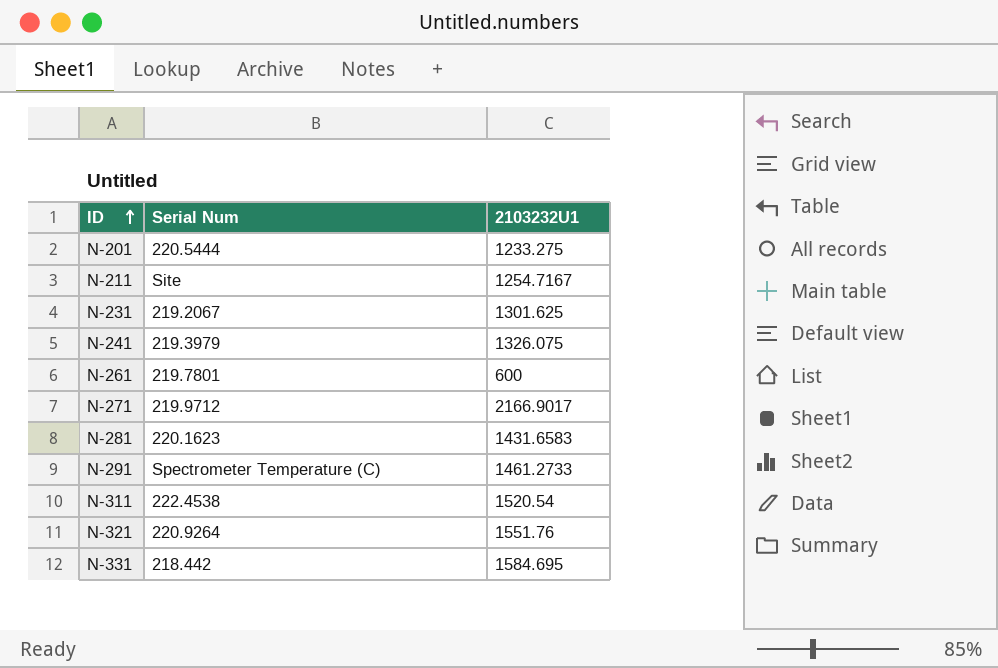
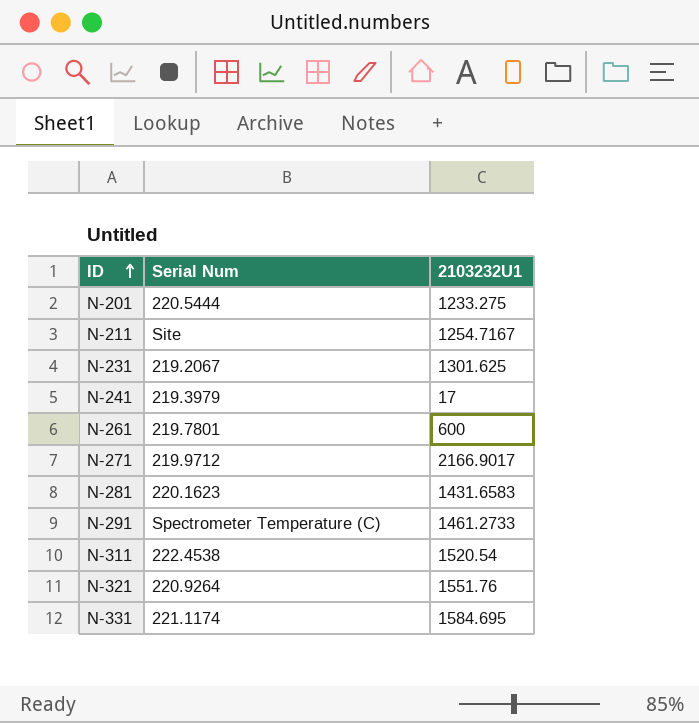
N-241 | 2103232U1: 1326.075 -> 17
N-331 | Serial Num: 218.442 -> 221.1174

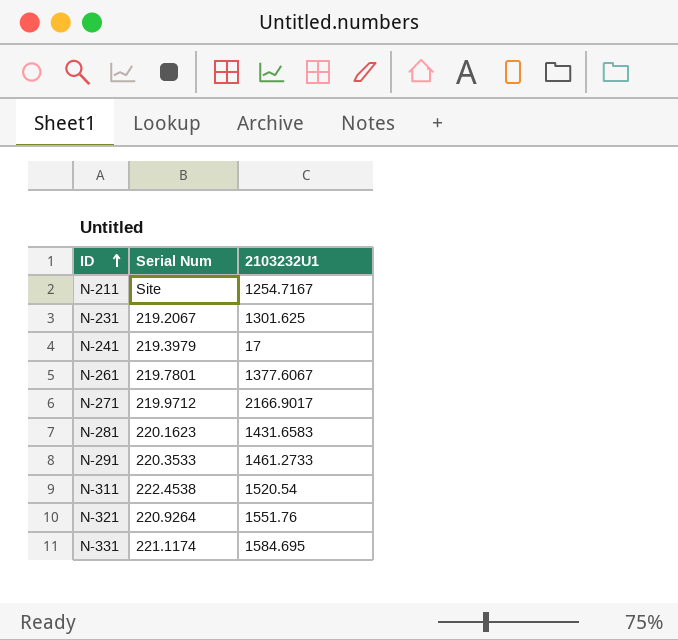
row N-201: 220.5444 | 1233.275 -> none
N-261 | 2103232U1: 600 -> 1377.6067
N-291 | Serial Num: Spectrometer Temperature (C) -> 220.3533

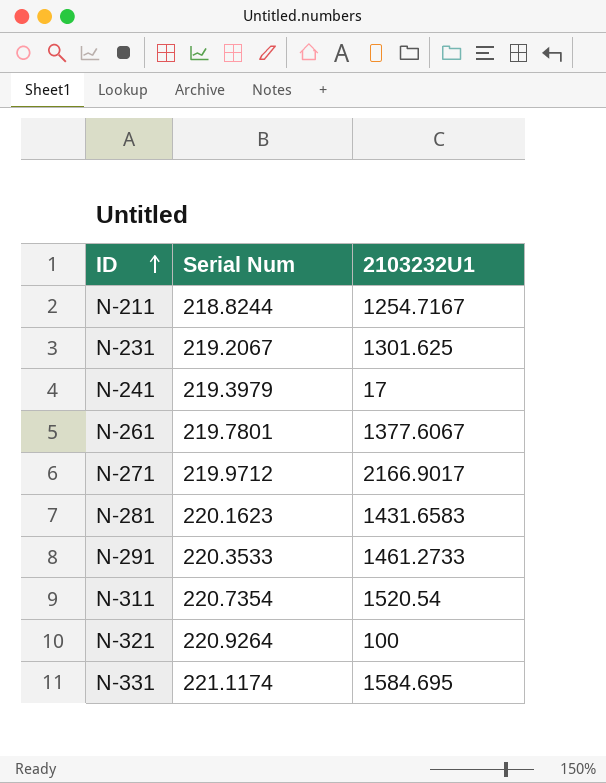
N-211 | Serial Num: Site -> 218.8244
N-311 | Serial Num: 222.4538 -> 220.7354
N-321 | 2103232U1: 1551.76 -> 100

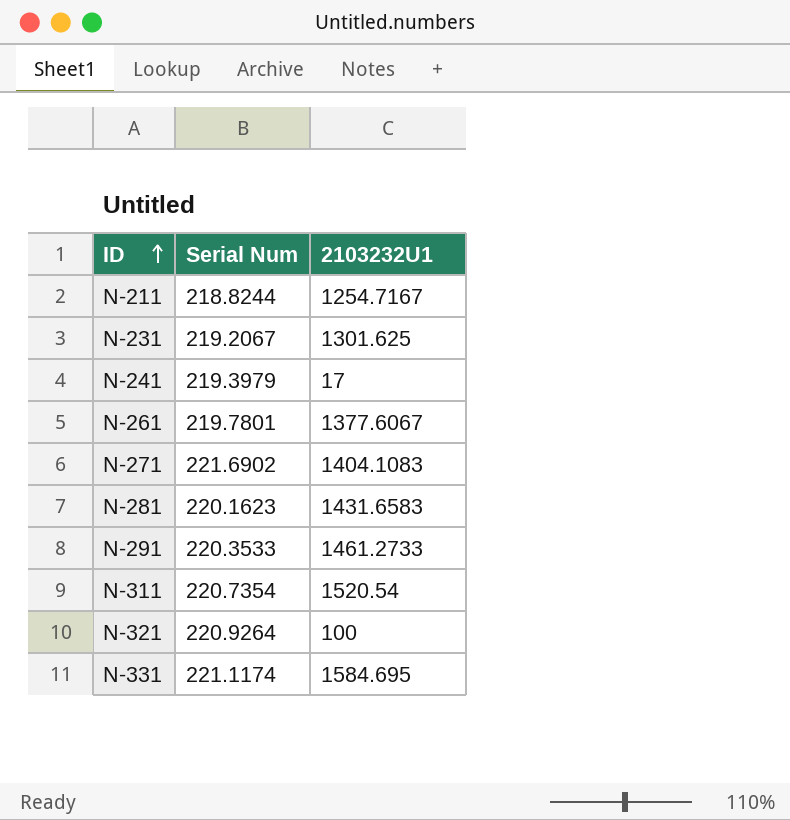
N-271 | Serial Num: 219.9712 -> 221.6902
N-271 | 2103232U1: 2166.9017 -> 1404.1083

